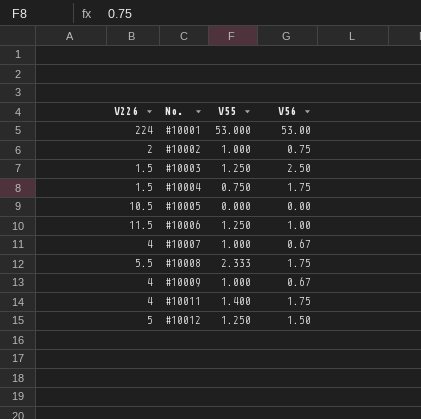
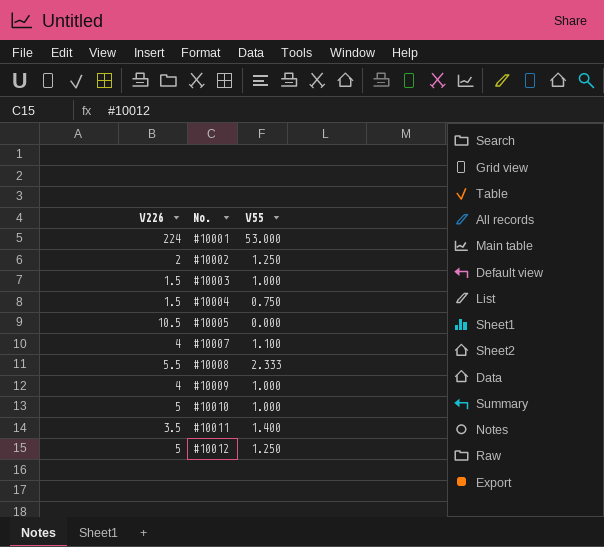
column V56 | position: 4 -> none
row #10006: 11.5 | 1.250 | 1.00 -> none
#10002 | V55: 1.000 -> 1.250
#10003 | V55: 1.250 -> 1.000
#10007 | V55: 1.000 -> 1.100
row #10010: none -> 5 | 1.000
#10011 | V226: 4 -> 3.5

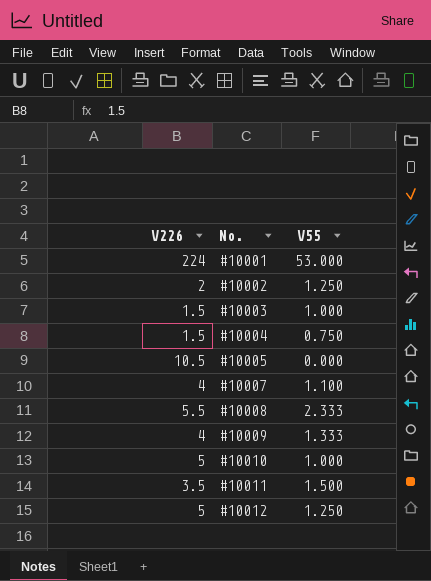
#10009 | V55: 1.000 -> 1.333
#10011 | V55: 1.400 -> 1.500

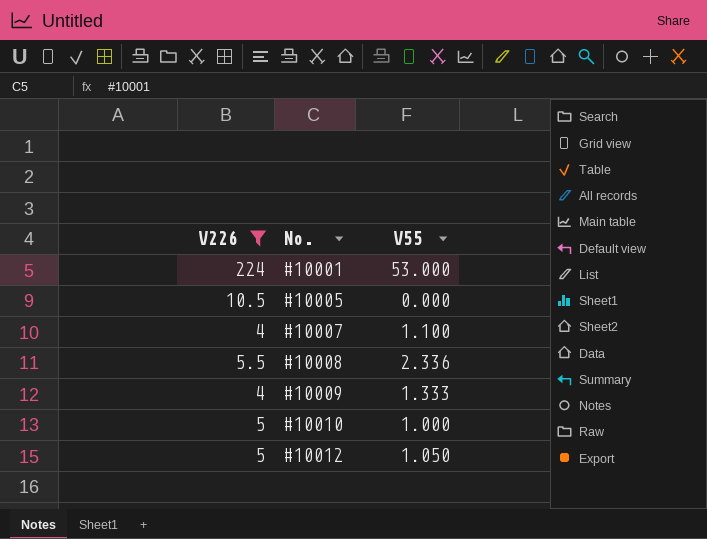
filter: none -> V226 >= 4
#10008 | V55: 2.333 -> 2.336
#10012 | V55: 1.250 -> 1.050

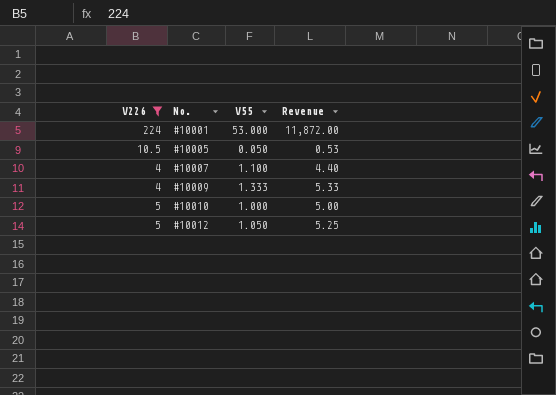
column Revenue | formula: none -> [V226] * [V55]
row #10008: 5.5 | 2.336 -> none
#10005 | V55: 0.000 -> 0.050

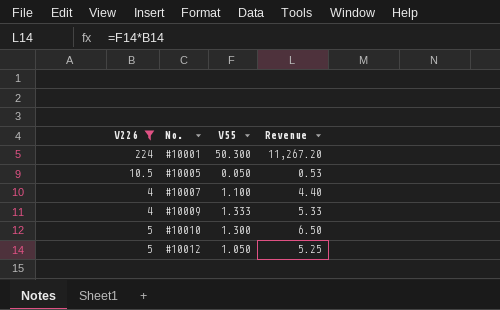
#10001 | V55: 53.000 -> 50.300
#10001 | Revenue: 11,872.00 -> 11,267.20
#10010 | V55: 1.000 -> 1.300
#10010 | Revenue: 5.00 -> 6.50

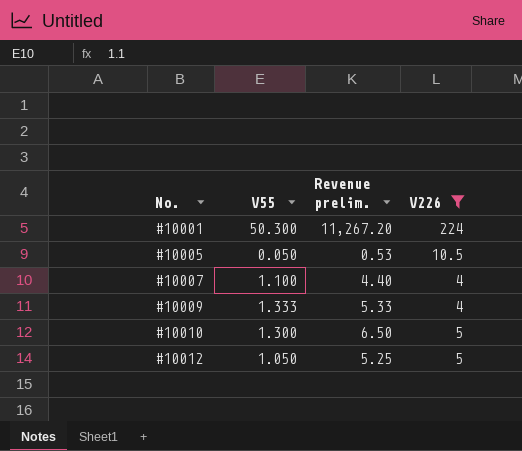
column name: Revenue -> Revenue prelim.
column V226 | position: 1 -> 4

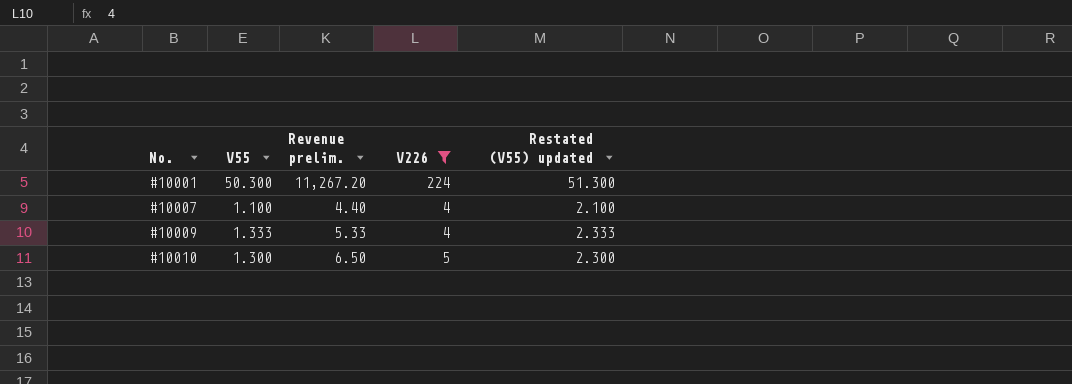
column Restated (V55) updated | formula: none -> [V55] + 1
row #10005: 0.050 | 0.53 | 10.5 -> none
row #10012: 1.050 | 5.25 | 5 -> none

